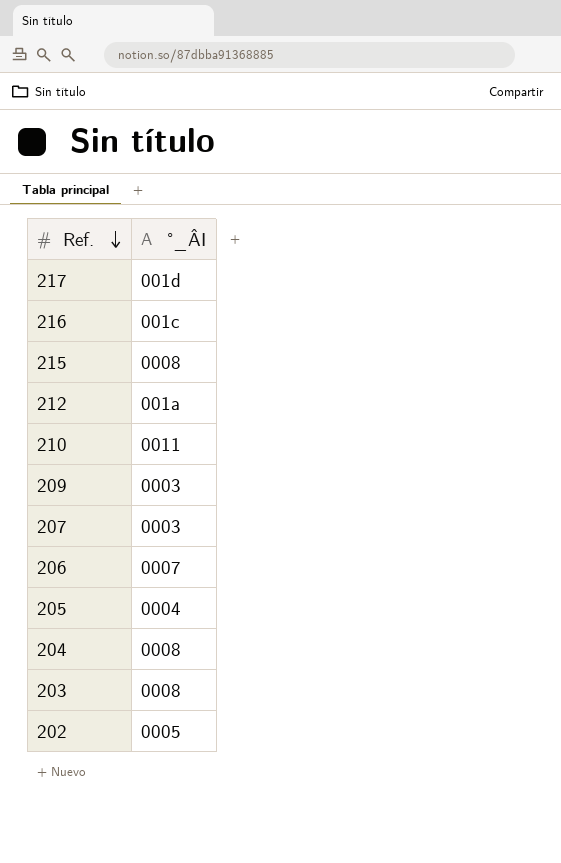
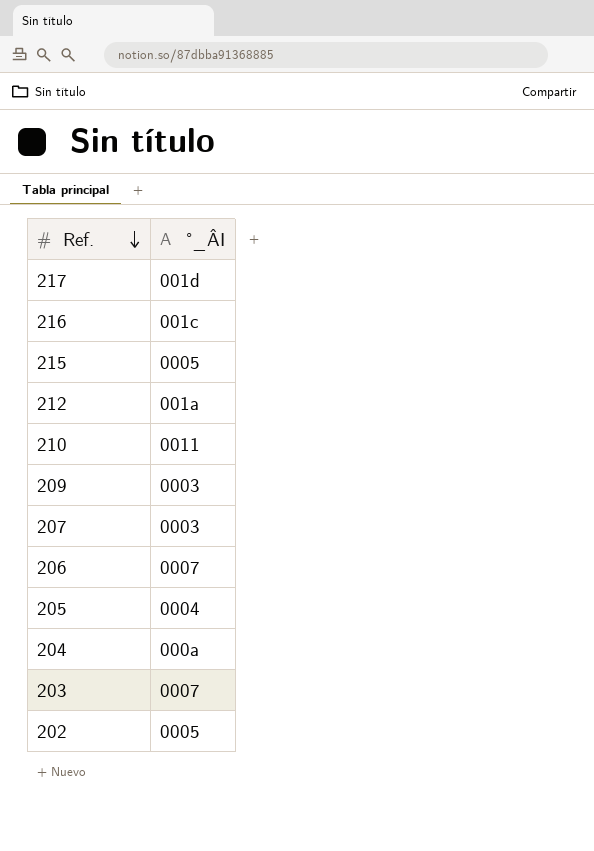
215 | °_ÂI: 0008 -> 0005
204 | °_ÂI: 0008 -> 000a
203 | °_ÂI: 0008 -> 0007

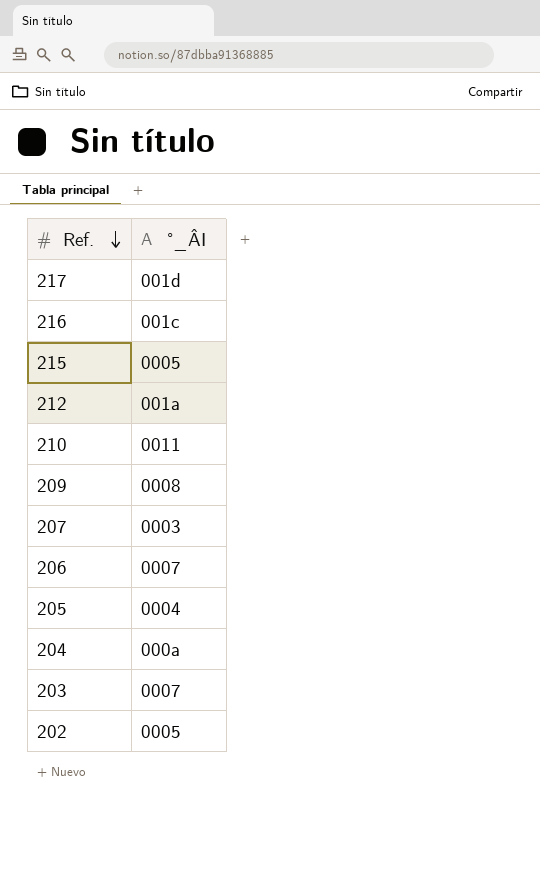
209 | °_ÂI: 0003 -> 0008

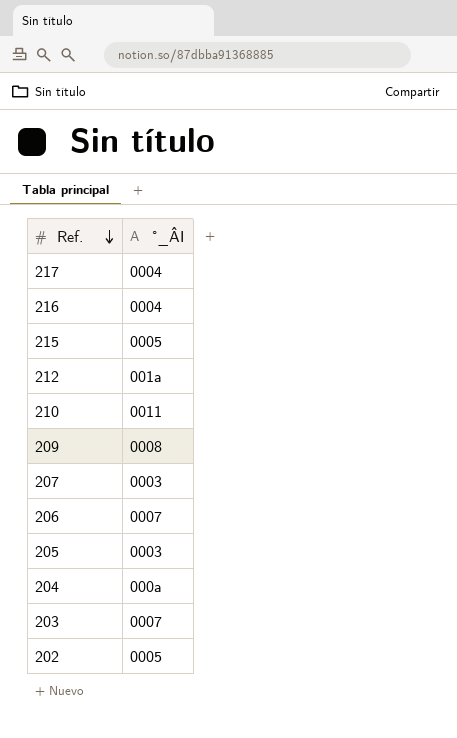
217 | °_ÂI: 001d -> 0004
216 | °_ÂI: 001c -> 0004
205 | °_ÂI: 0004 -> 0003

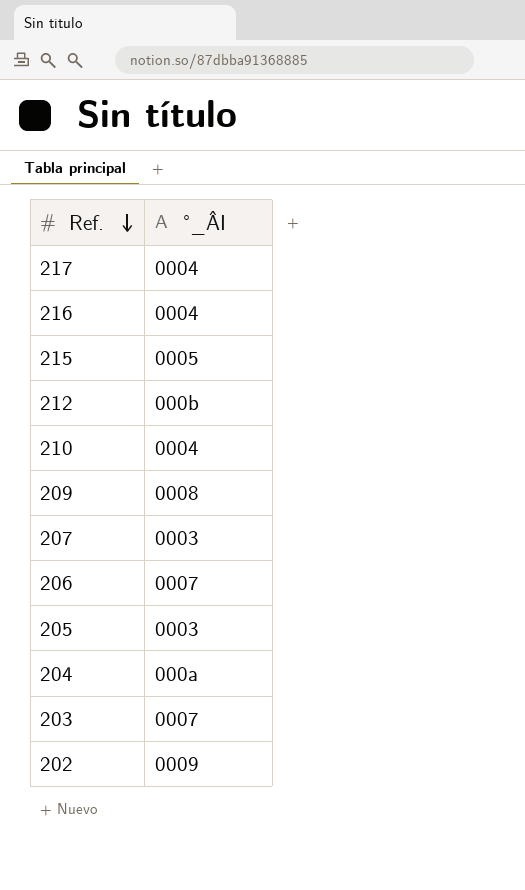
212 | °_ÂI: 001a -> 000b
210 | °_ÂI: 0011 -> 0004
202 | °_ÂI: 0005 -> 0009

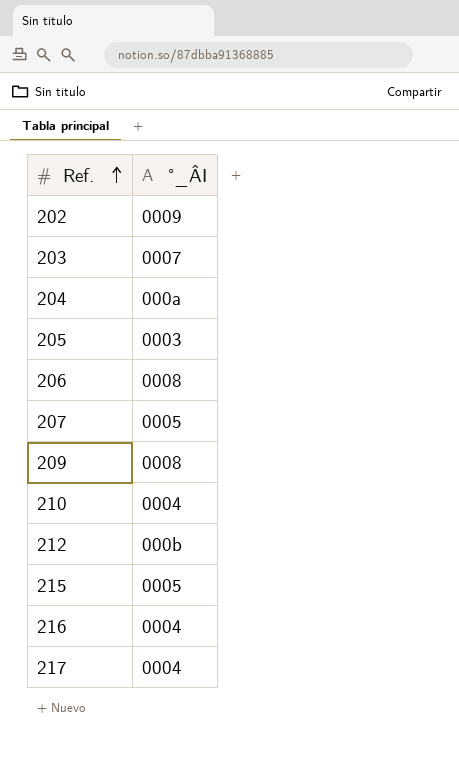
row order: Ref. descending -> Ref. ascending
206 | °_ÂI: 0007 -> 0008
207 | °_ÂI: 0003 -> 0005

